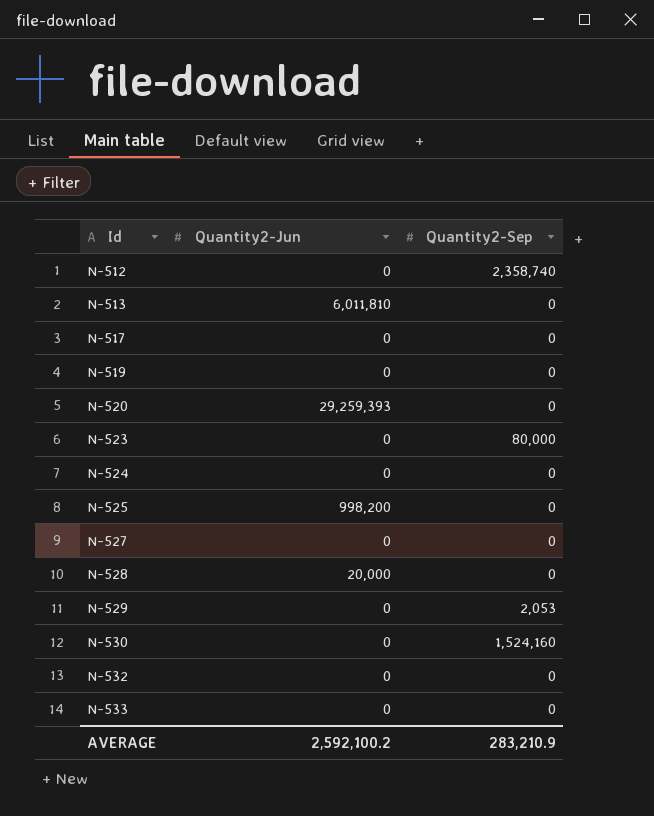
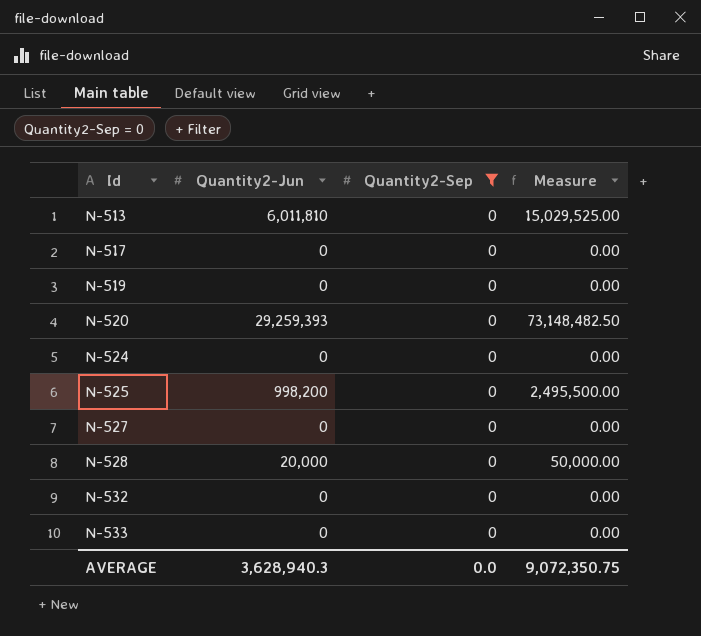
filter: none -> Quantity2-Sep = 0
column Measure | formula: none -> [Quantity2-Jun] * 2.5
AVERAGE | Quantity2-Jun: 2,592,100.2 -> 3,628,940.3
AVERAGE | Quantity2-Sep: 283,210.9 -> 0.0

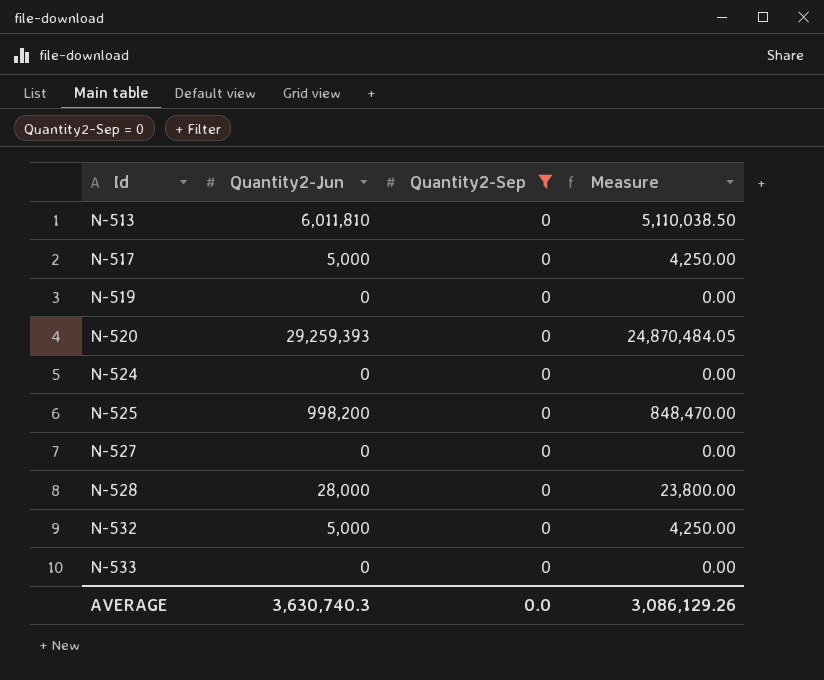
column Measure | formula: [Quantity2-Jun] * 2.5 -> [Quantity2-Jun] * 0.85
N-517 | Quantity2-Jun: 0 -> 5,000
N-528 | Quantity2-Jun: 20,000 -> 28,000
N-532 | Quantity2-Jun: 0 -> 5,000
AVERAGE | Quantity2-Jun: 3,628,940.3 -> 3,630,740.3
AVERAGE | Measure: 9,072,350.75 -> 3,086,129.26

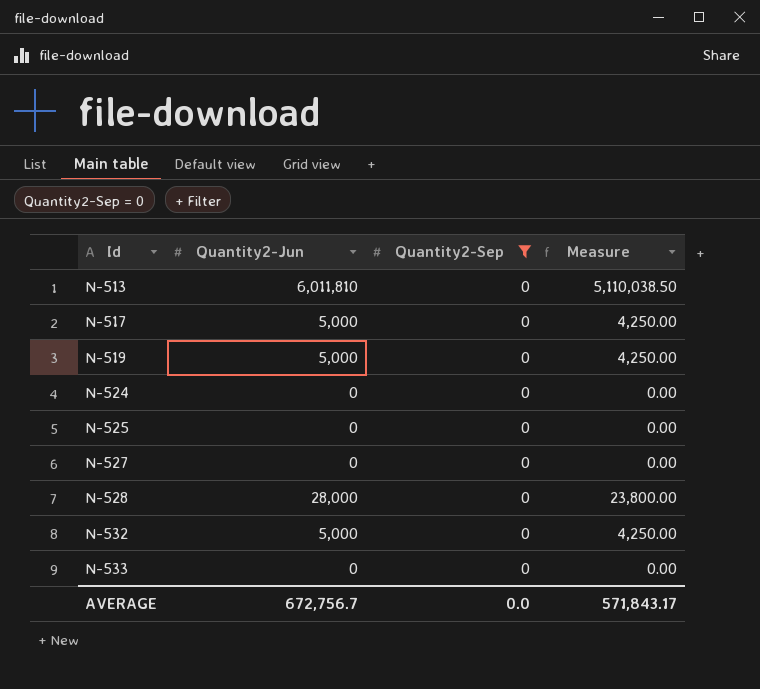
row N-520: 29,259,393 | 0 | 24,870,484.05 -> none
N-519 | Quantity2-Jun: 0 -> 5,000
N-519 | Measure: 0.00 -> 4,250.00
N-525 | Quantity2-Jun: 998,200 -> 0
N-525 | Measure: 848,470.00 -> 0.00
AVERAGE | Quantity2-Jun: 3,630,740.3 -> 672,756.7
AVERAGE | Measure: 3,086,129.26 -> 571,843.17

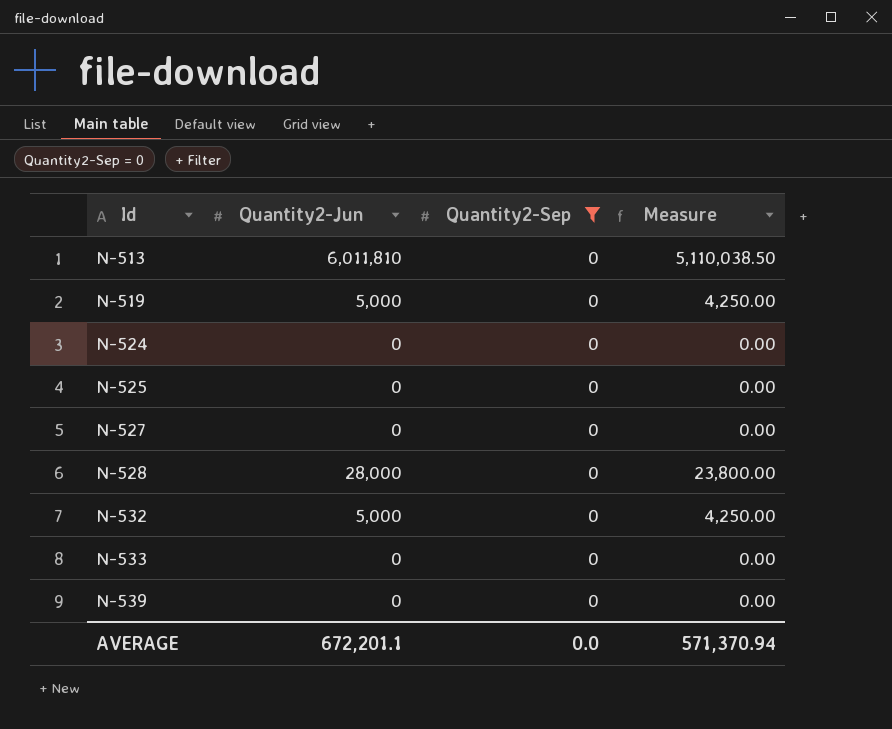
row N-517: 5,000 | 0 | 4,250.00 -> none
row N-539: none -> 0 | 0 | 0.00
AVERAGE | Quantity2-Jun: 672,756.7 -> 672,201.1
AVERAGE | Measure: 571,843.17 -> 571,370.94

